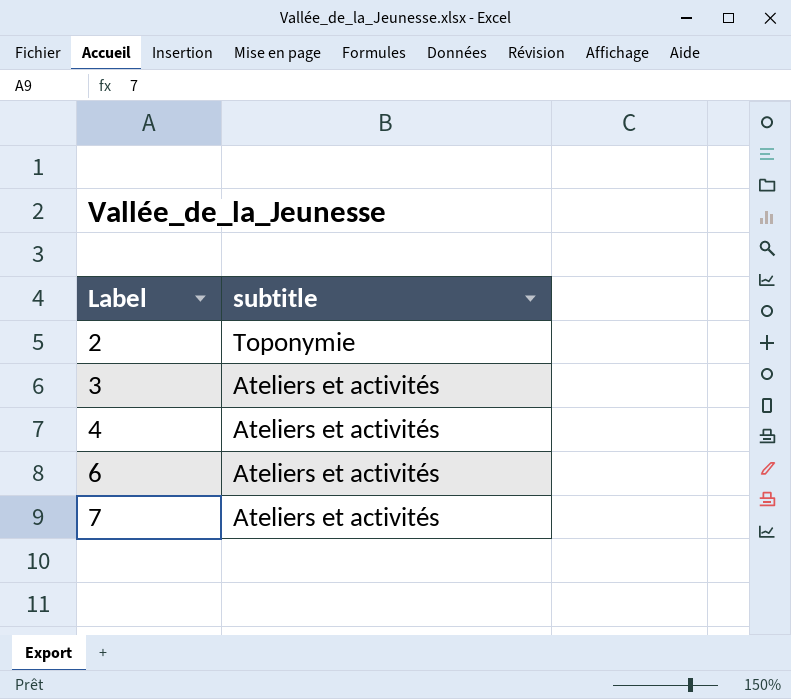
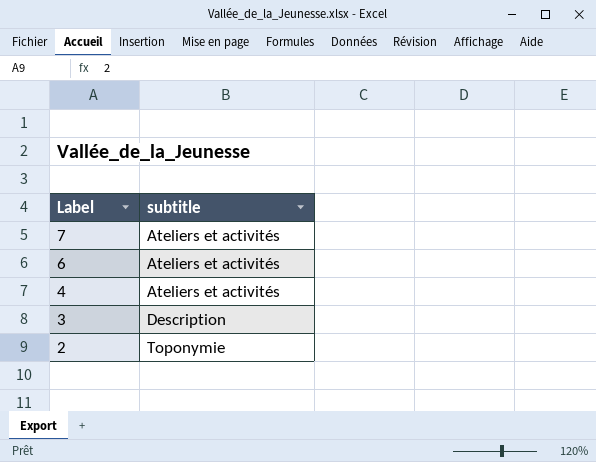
row order: Label ascending -> Label descending
3 | subtitle: Ateliers et activités -> Description

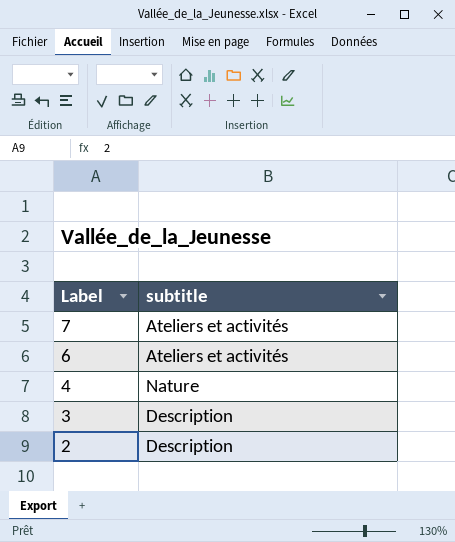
4 | subtitle: Ateliers et activités -> Nature
2 | subtitle: Toponymie -> Description

